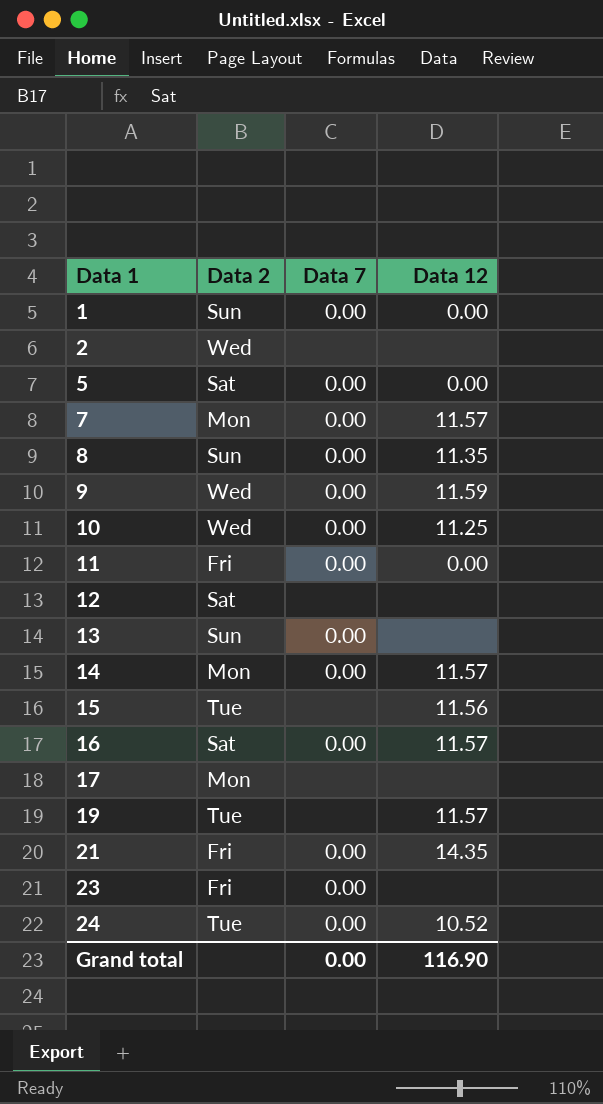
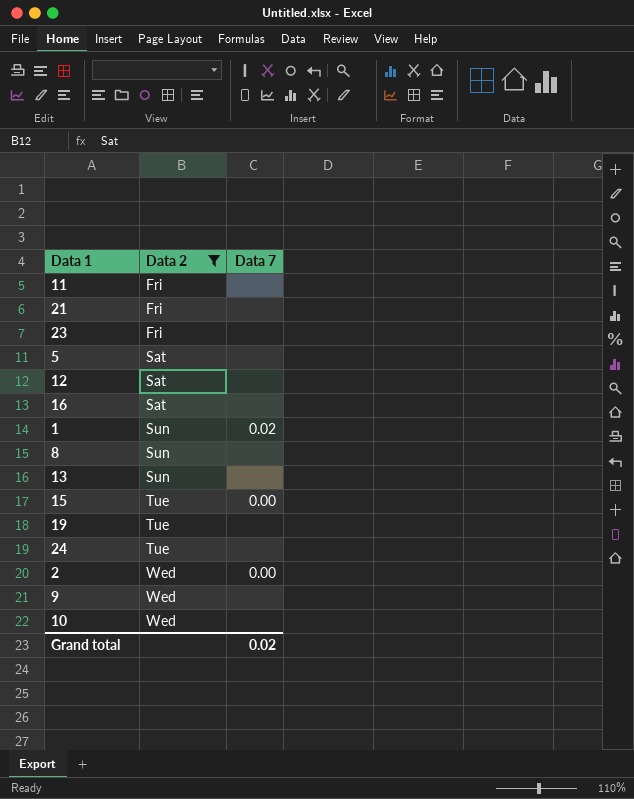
filter: none -> Data 2 != Mon
row order: Data 1 ascending -> Data 2 ascending
column Data 12 | position: 4 -> none
11 | Data 7: 0.00 -> none
21 | Data 7: 0.00 -> none
23 | Data 7: 0.00 -> none
5 | Data 7: 0.00 -> none
16 | Data 7: 0.00 -> none
1 | Data 7: 0.00 -> 0.02
8 | Data 7: 0.00 -> none
13 | Data 7: 0.00 -> none
15 | Data 7: none -> 0.00
24 | Data 7: 0.00 -> none
2 | Data 7: none -> 0.00
9 | Data 7: 0.00 -> none
10 | Data 7: 0.00 -> none
Grand total | Data 7: 0.00 -> 0.02

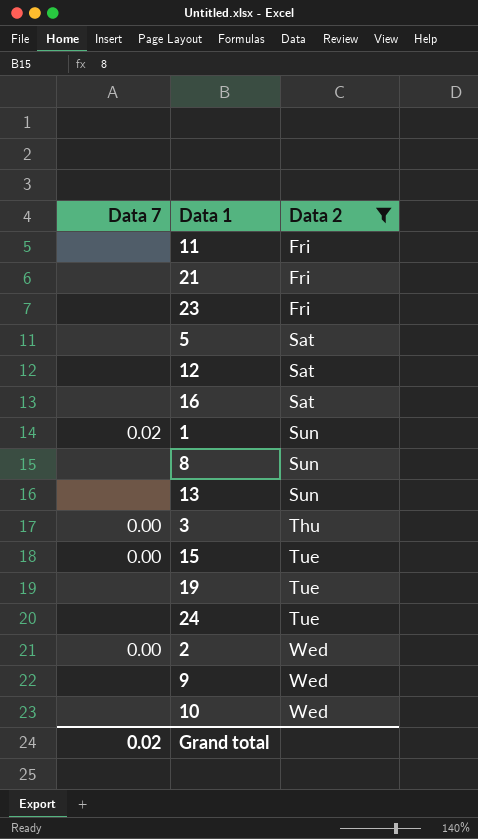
column Data 7 | position: 3 -> 1
row 3: none -> 0.00 | Thu

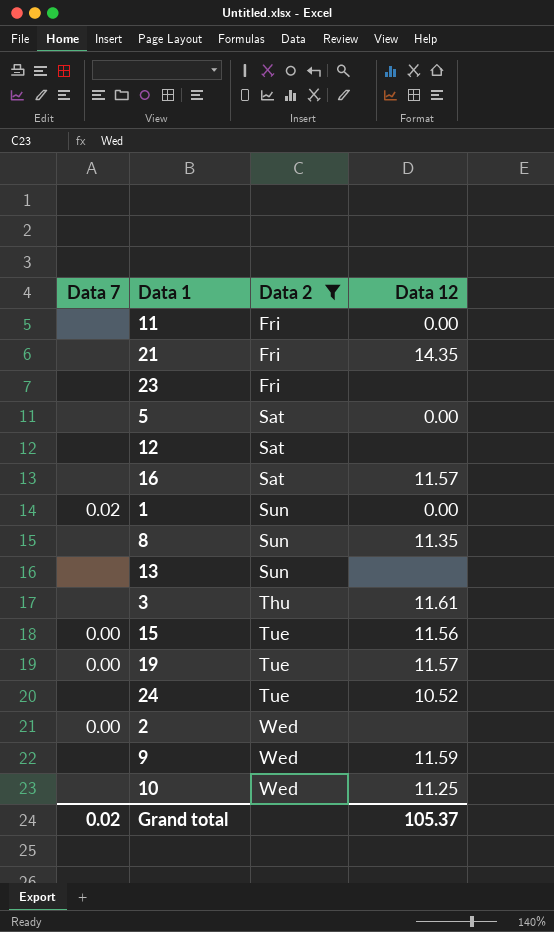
column Data 12 | position: none -> 4
3 | Data 7: 0.00 -> none
19 | Data 7: none -> 0.00

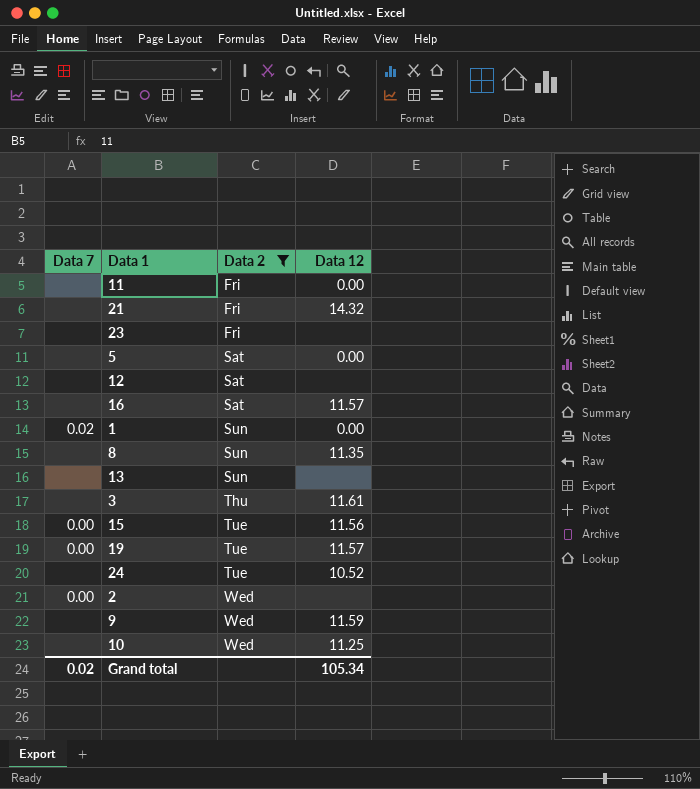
21 | Data 12: 14.35 -> 14.32
Grand total | Data 12: 105.37 -> 105.34

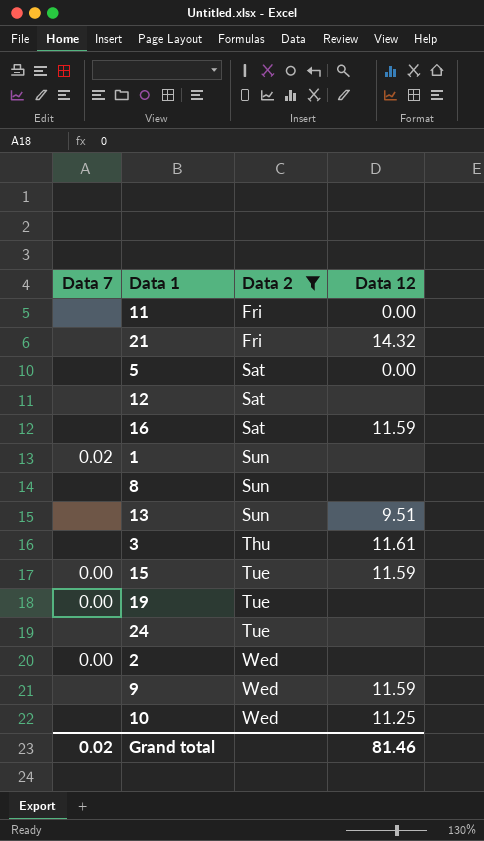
row 23: none | Fri | none -> none
16 | Data 12: 11.57 -> 11.59
1 | Data 12: 0.00 -> none
8 | Data 12: 11.35 -> none
13 | Data 12: none -> 9.51
15 | Data 12: 11.56 -> 11.59
19 | Data 12: 11.57 -> none
24 | Data 12: 10.52 -> none
Grand total | Data 12: 105.34 -> 81.46

